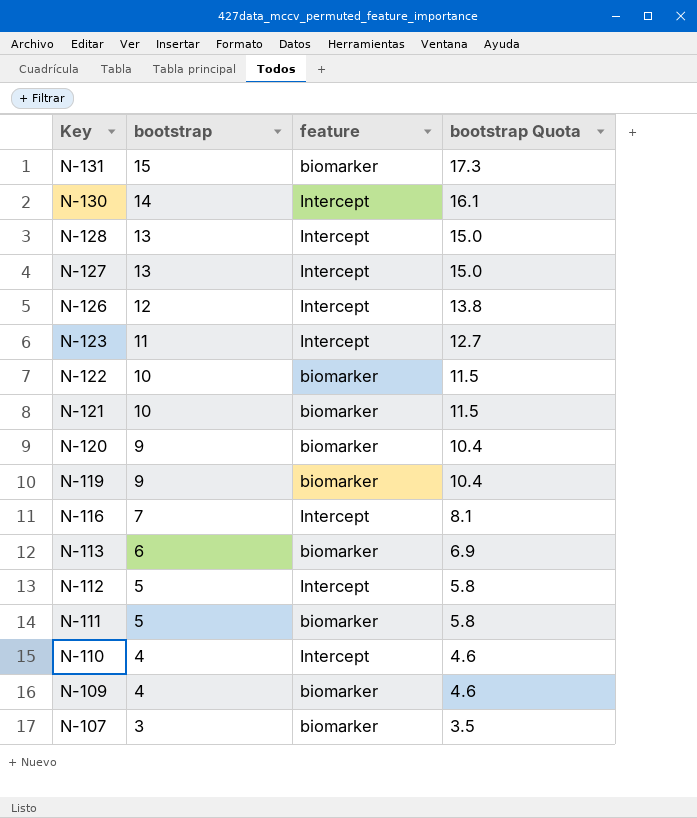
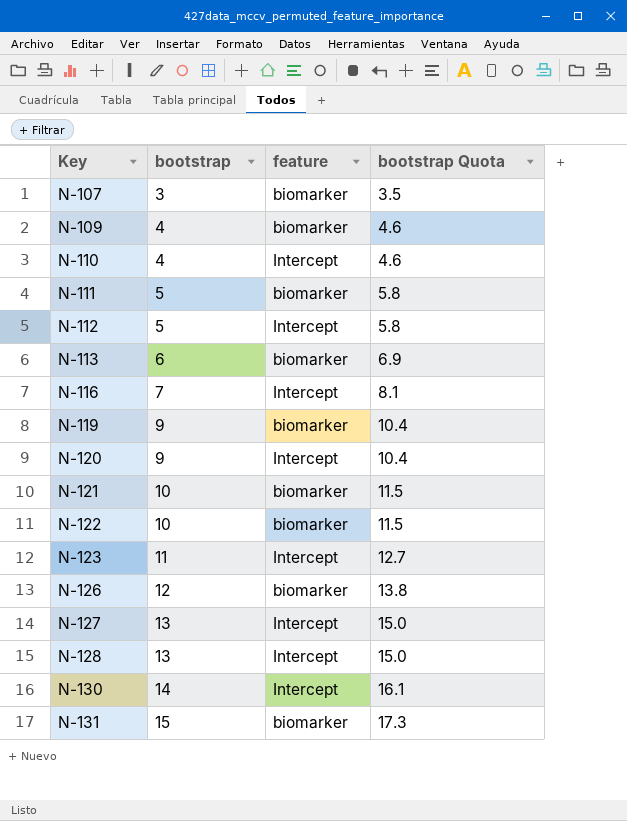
row order: Key descending -> Key ascending
N-120 | feature: biomarker -> Intercept
N-126 | feature: Intercept -> biomarker

